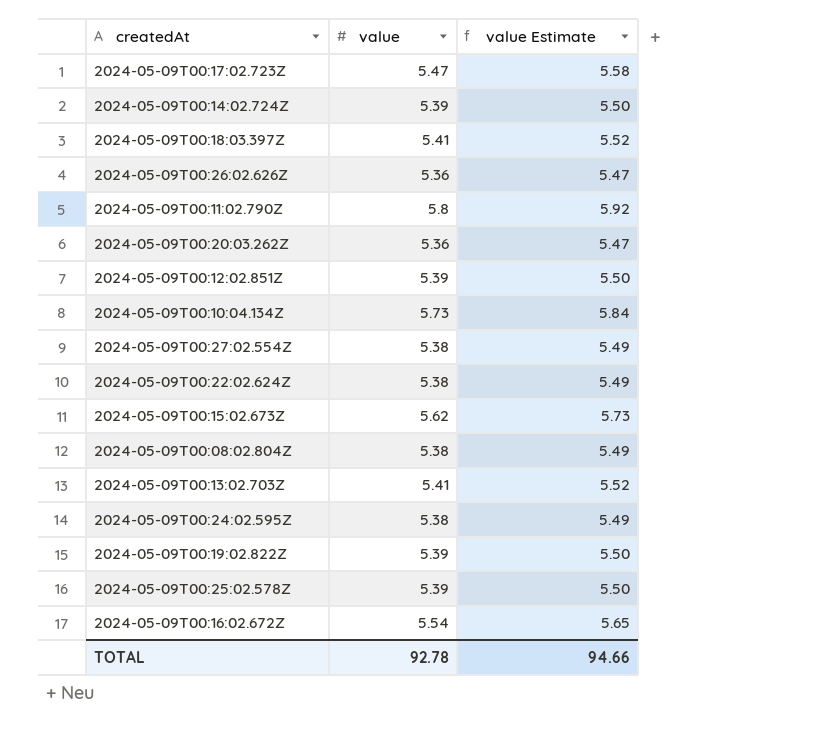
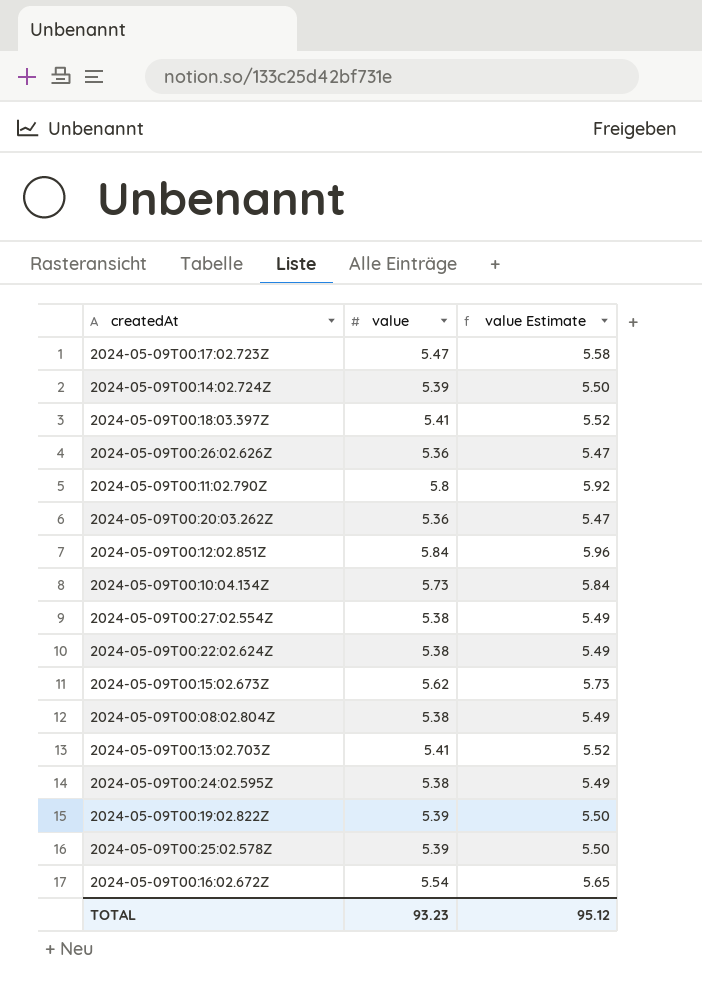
2024-05-09T00:12:02.851Z | value: 5.39 -> 5.84
2024-05-09T00:12:02.851Z | value Estimate: 5.50 -> 5.96
TOTAL | value: 92.78 -> 93.23
TOTAL | value Estimate: 94.66 -> 95.12

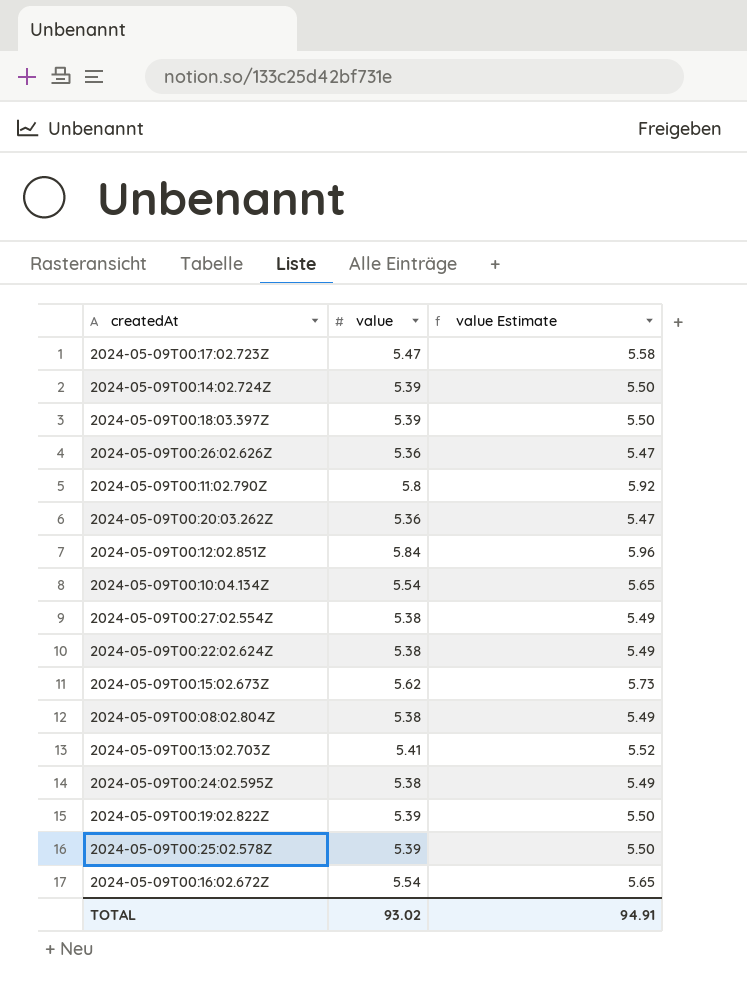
2024-05-09T00:18:03.397Z | value: 5.41 -> 5.39
2024-05-09T00:18:03.397Z | value Estimate: 5.52 -> 5.50
2024-05-09T00:10:04.134Z | value: 5.73 -> 5.54
2024-05-09T00:10:04.134Z | value Estimate: 5.84 -> 5.65
TOTAL | value: 93.23 -> 93.02
TOTAL | value Estimate: 95.12 -> 94.91

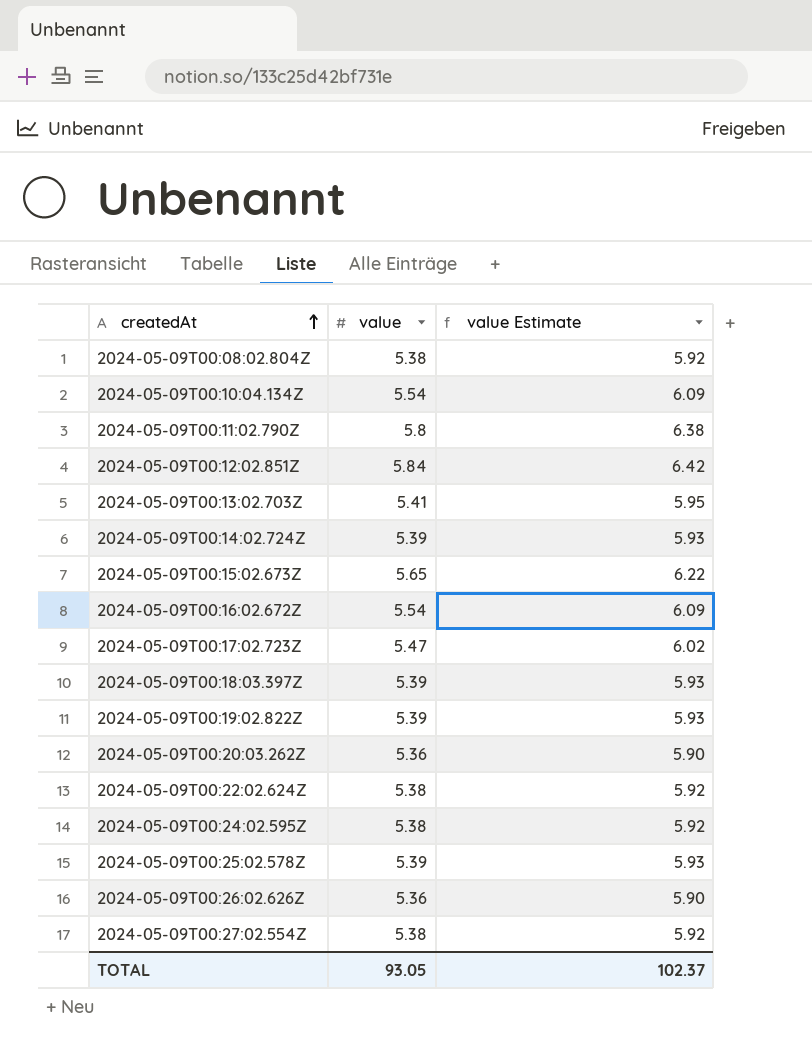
row order: none -> createdAt ascending
column value Estimate | formula: [value] * 1.02 -> [value] * 1.1
2024-05-09T00:15:02.673Z | value: 5.62 -> 5.65
TOTAL | value: 93.02 -> 93.05
TOTAL | value Estimate: 94.91 -> 102.37

